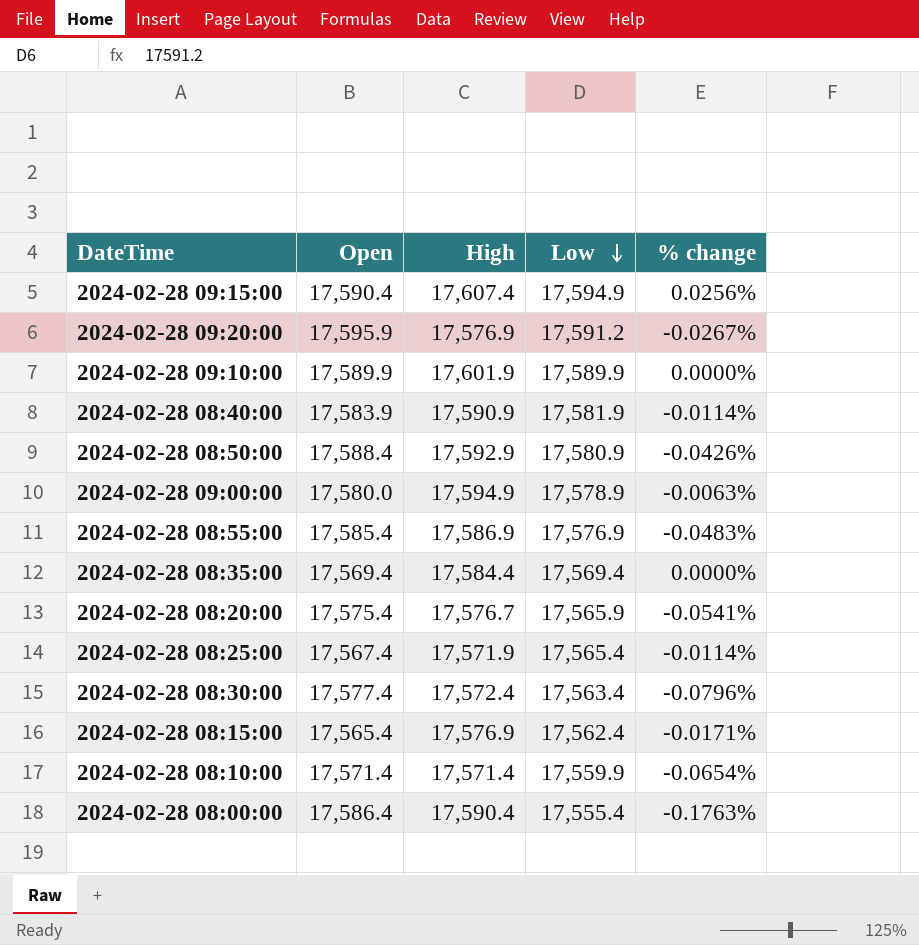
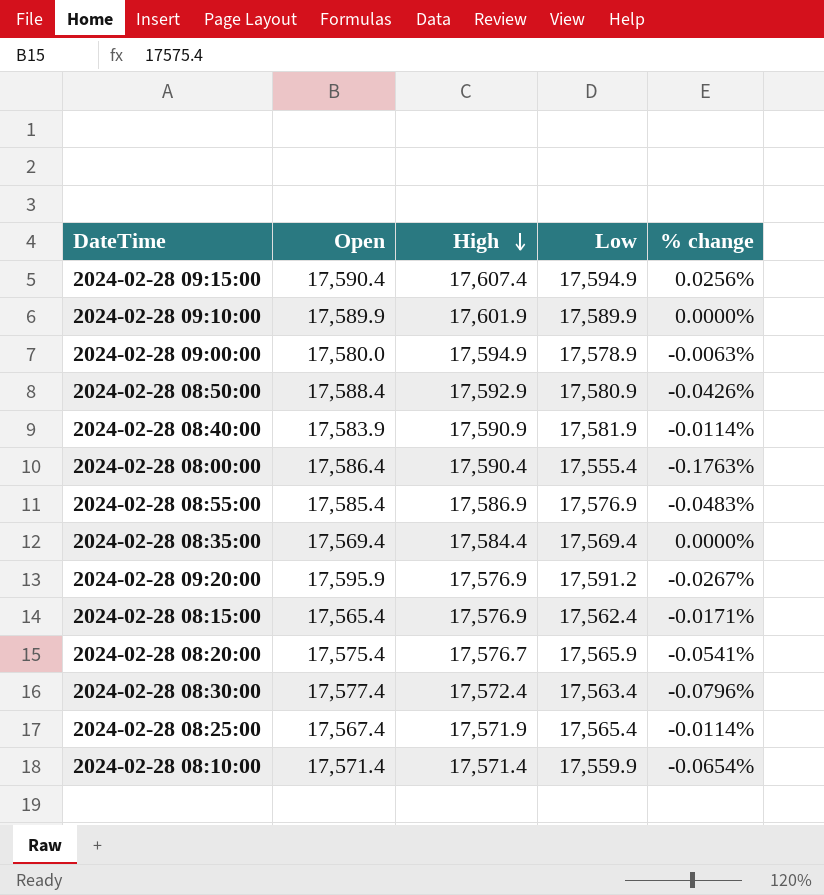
row order: Low descending -> High descending

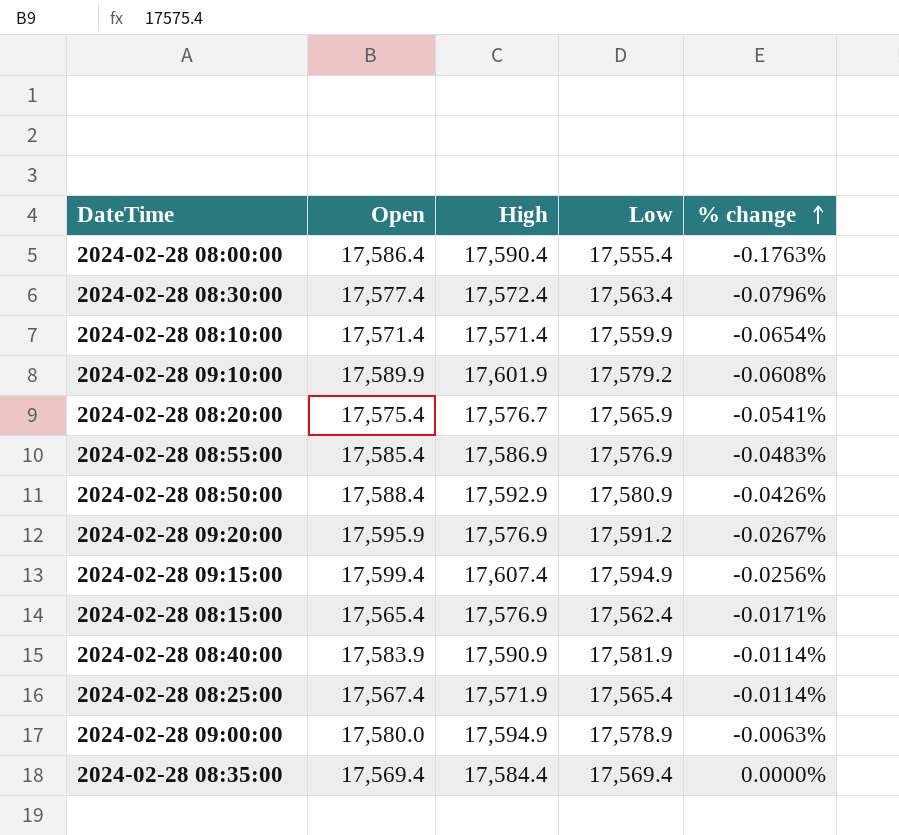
row order: High descending -> % change ascending
2024-02-28 09:10:00 | Low: 17,589.9 -> 17,579.2
2024-02-28 09:10:00 | % change: 0.0000% -> -0.0608%
2024-02-28 09:15:00 | Open: 17,590.4 -> 17,599.4
2024-02-28 09:15:00 | % change: 0.0256% -> -0.0256%

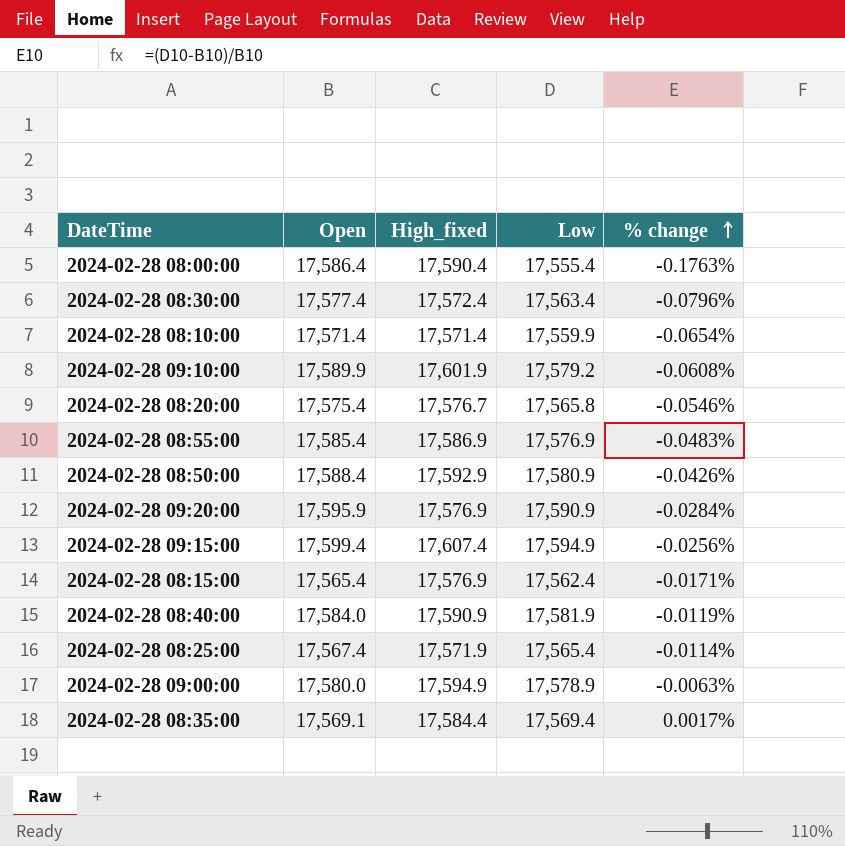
column name: High -> High_fixed
2024-02-28 08:20:00 | Low: 17,565.9 -> 17,565.8
2024-02-28 08:20:00 | % change: -0.0541% -> -0.0546%
2024-02-28 09:20:00 | Low: 17,591.2 -> 17,590.9
2024-02-28 09:20:00 | % change: -0.0267% -> -0.0284%
2024-02-28 08:40:00 | Open: 17,583.9 -> 17,584.0
2024-02-28 08:40:00 | % change: -0.0114% -> -0.0119%
2024-02-28 08:35:00 | Open: 17,569.4 -> 17,569.1
2024-02-28 08:35:00 | % change: 0.0000% -> 0.0017%

